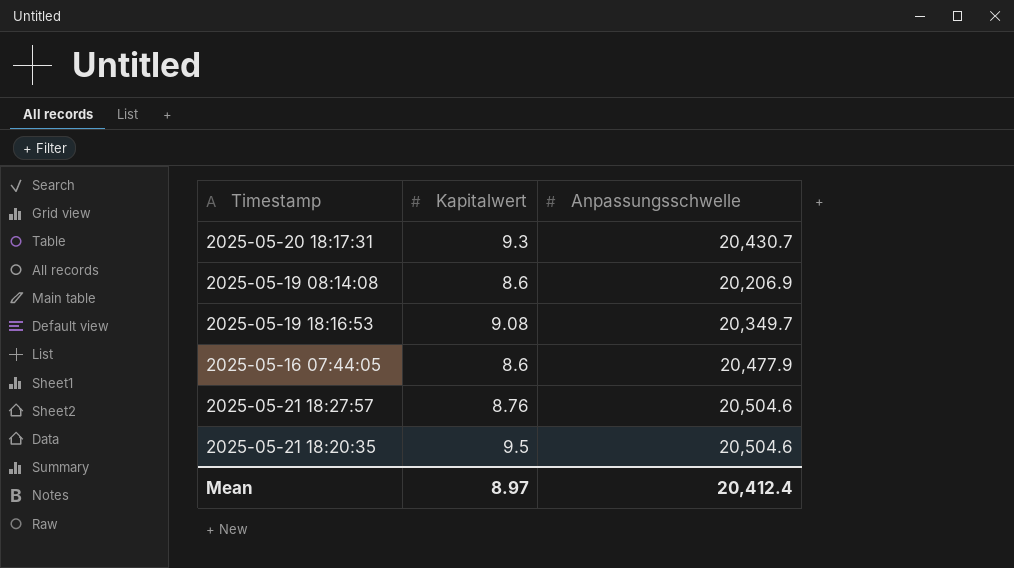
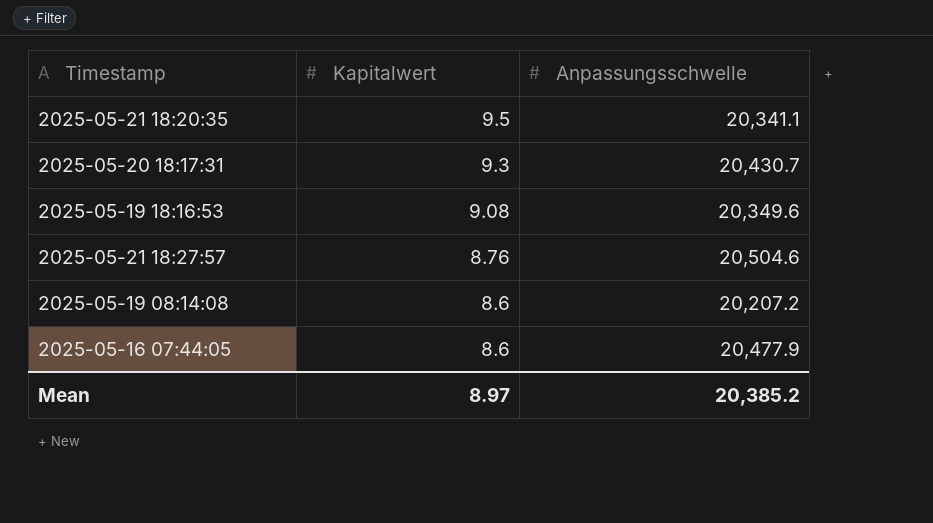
row order: none -> Kapitalwert descending
2025-05-21 18:20:35 | Anpassungsschwelle: 20,504.6 -> 20,341.1
2025-05-19 18:16:53 | Anpassungsschwelle: 20,349.7 -> 20,349.6
2025-05-19 08:14:08 | Anpassungsschwelle: 20,206.9 -> 20,207.2
Mean | Anpassungsschwelle: 20,412.4 -> 20,385.2

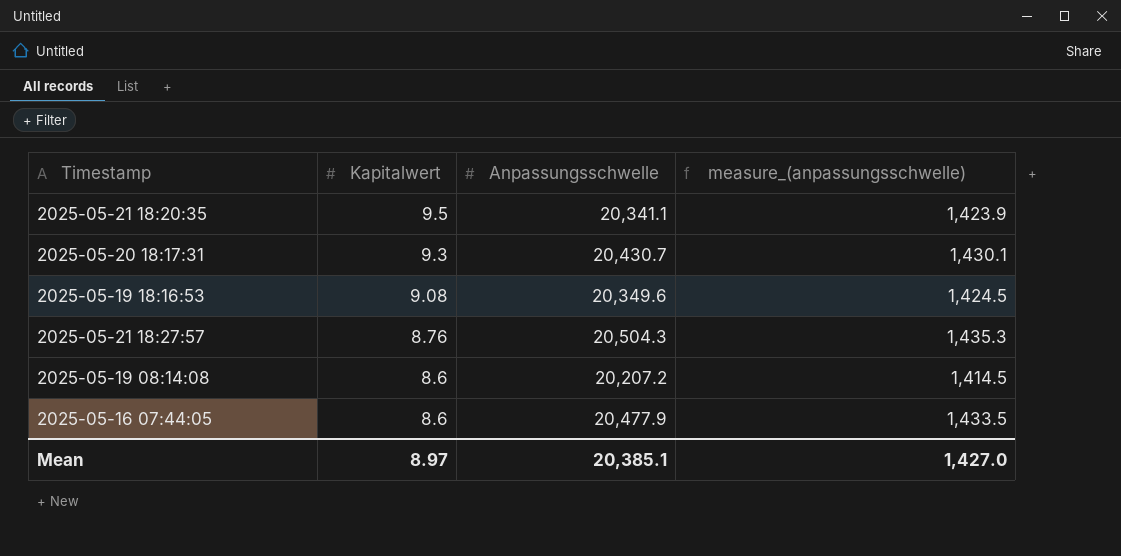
column measure_(anpassungsschwelle) | formula: none -> [Anpassungsschwelle] * 0.07
2025-05-21 18:27:57 | Anpassungsschwelle: 20,504.6 -> 20,504.3
Mean | Anpassungsschwelle: 20,385.2 -> 20,385.1

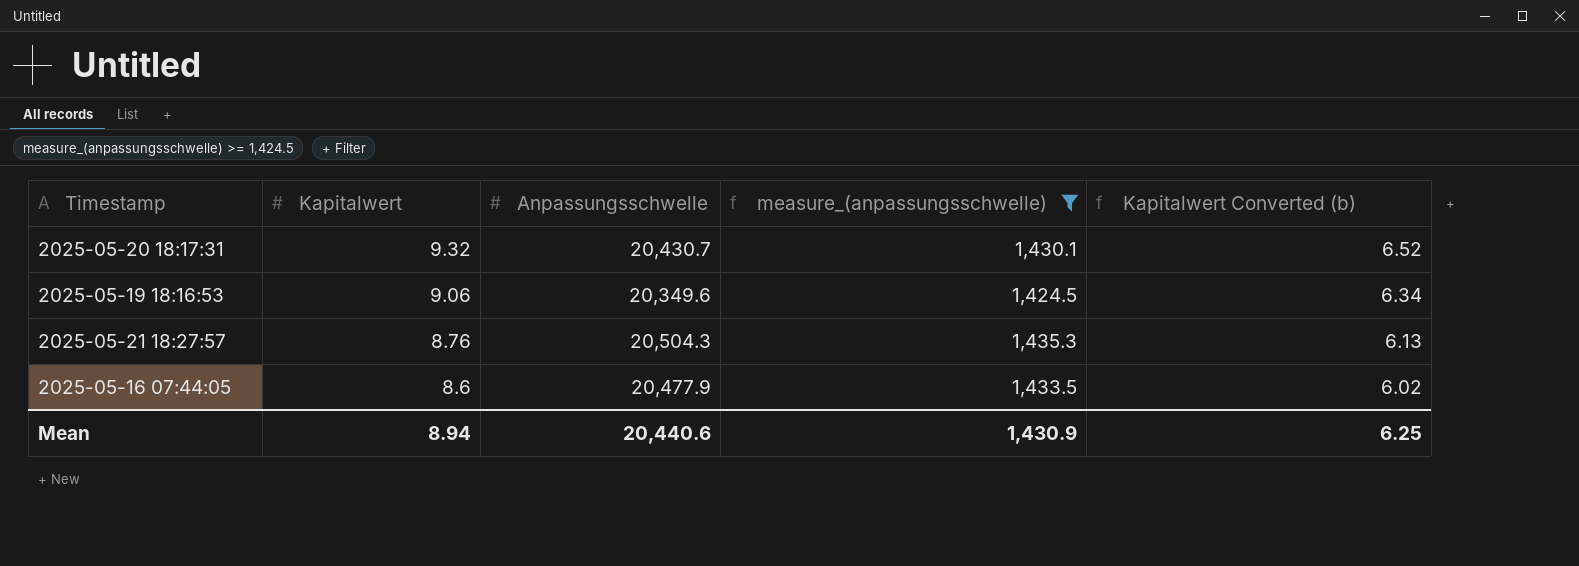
filter: none -> measure_(anpassungsschwelle) >= 1,424.5
column Kapitalwert Converted (b) | formula: none -> [Kapitalwert] * 0.7
2025-05-20 18:17:31 | Kapitalwert: 9.3 -> 9.32
2025-05-19 18:16:53 | Kapitalwert: 9.08 -> 9.06
Mean | Kapitalwert: 8.97 -> 8.94
Mean | Anpassungsschwelle: 20,385.1 -> 20,440.6
Mean | measure_(anpassungsschwelle): 1,427.0 -> 1,430.9

